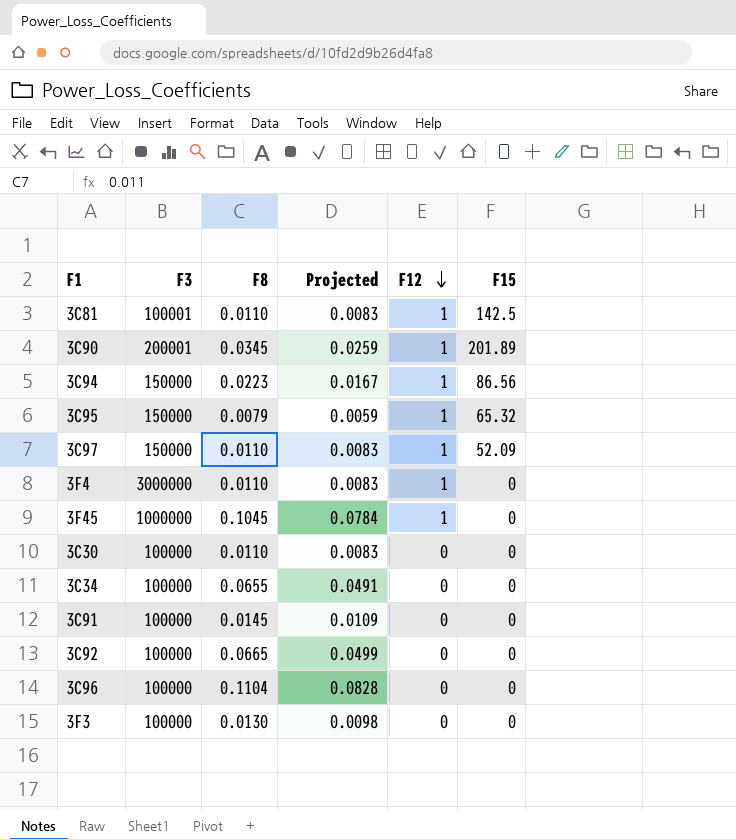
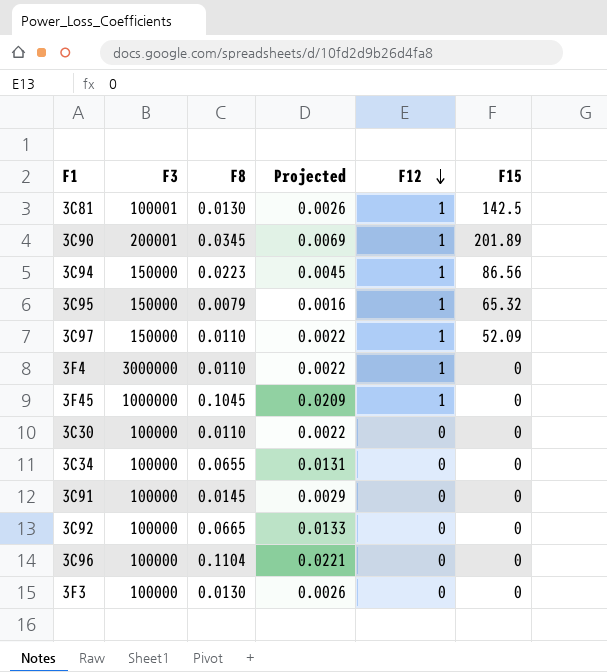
column Projected | formula: [F8] * 0.75 -> [F8] * 0.2
3C81 | F8: 0.0110 -> 0.0130

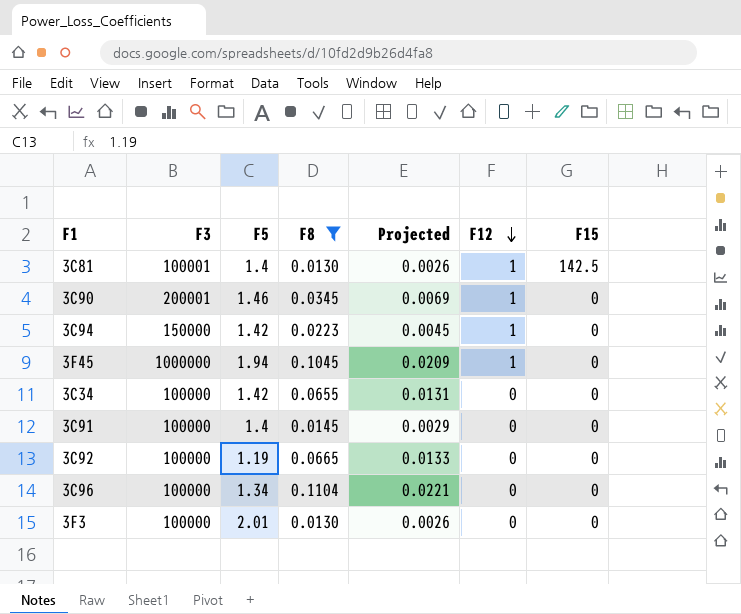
filter: none -> F8 >= 0.0130
column F5 | position: none -> 3
3C90 | F15: 201.89 -> 0
3C94 | F15: 86.56 -> 0

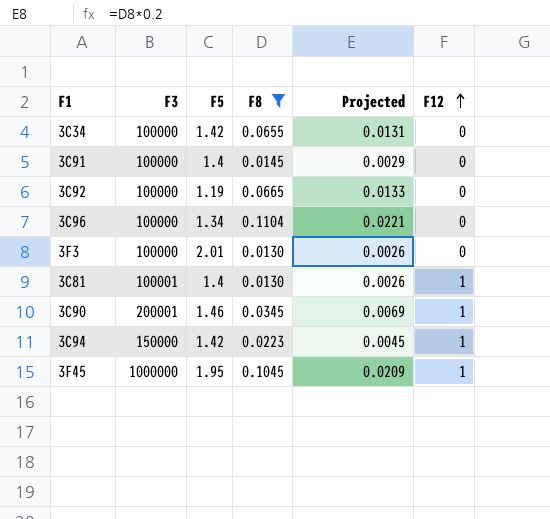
row order: F12 descending -> F12 ascending
column F15 | position: 7 -> none
3F45 | F5: 1.94 -> 1.95

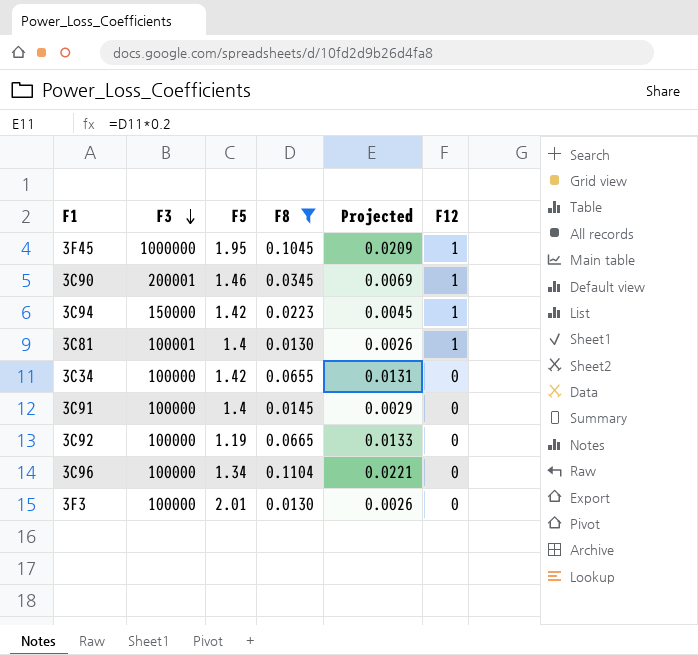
row order: F12 ascending -> F3 descending

